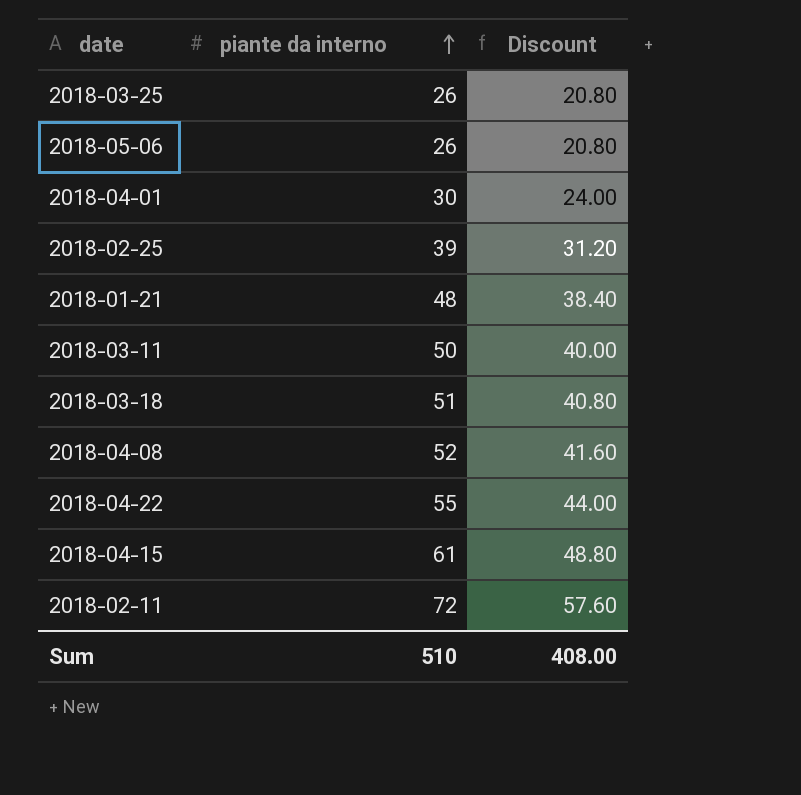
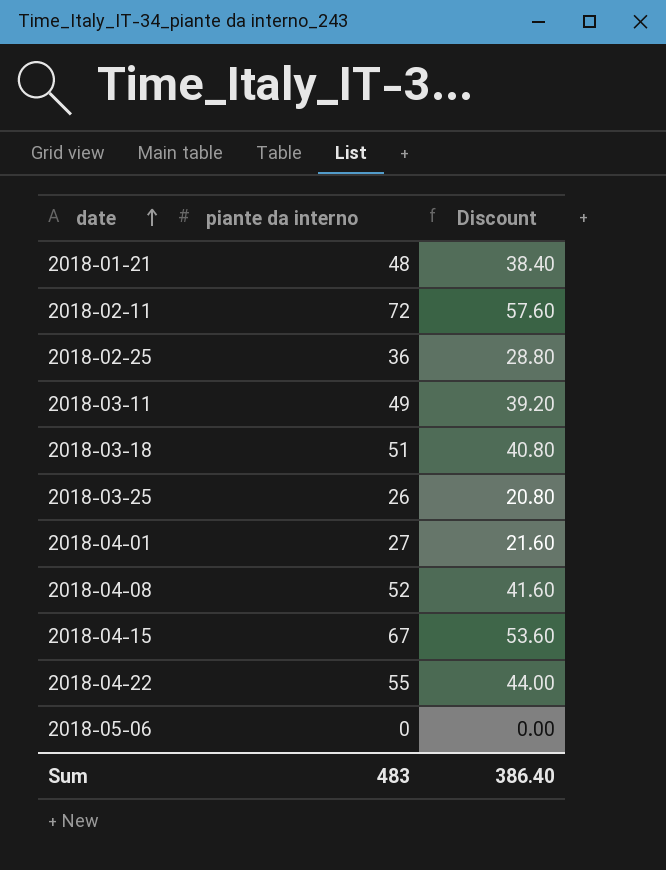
row order: piante da interno ascending -> date ascending
2018-02-25 | piante da interno: 39 -> 36
2018-02-25 | Discount: 31.20 -> 28.80
2018-03-11 | piante da interno: 50 -> 49
2018-03-11 | Discount: 40.00 -> 39.20
2018-04-01 | piante da interno: 30 -> 27
2018-04-01 | Discount: 24.00 -> 21.60
2018-04-15 | piante da interno: 61 -> 67
2018-04-15 | Discount: 48.80 -> 53.60
2018-05-06 | piante da interno: 26 -> 0
2018-05-06 | Discount: 20.80 -> 0.00
Sum | piante da interno: 510 -> 483
Sum | Discount: 408.00 -> 386.40

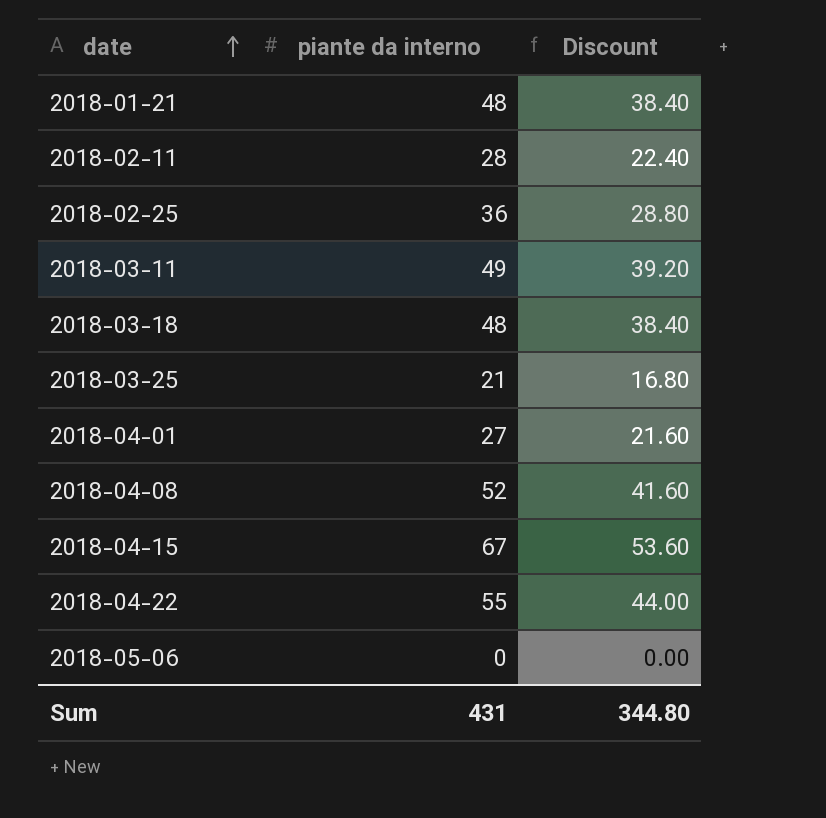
2018-02-11 | piante da interno: 72 -> 28
2018-02-11 | Discount: 57.60 -> 22.40
2018-03-18 | piante da interno: 51 -> 48
2018-03-18 | Discount: 40.80 -> 38.40
2018-03-25 | piante da interno: 26 -> 21
2018-03-25 | Discount: 20.80 -> 16.80
Sum | piante da interno: 483 -> 431
Sum | Discount: 386.40 -> 344.80

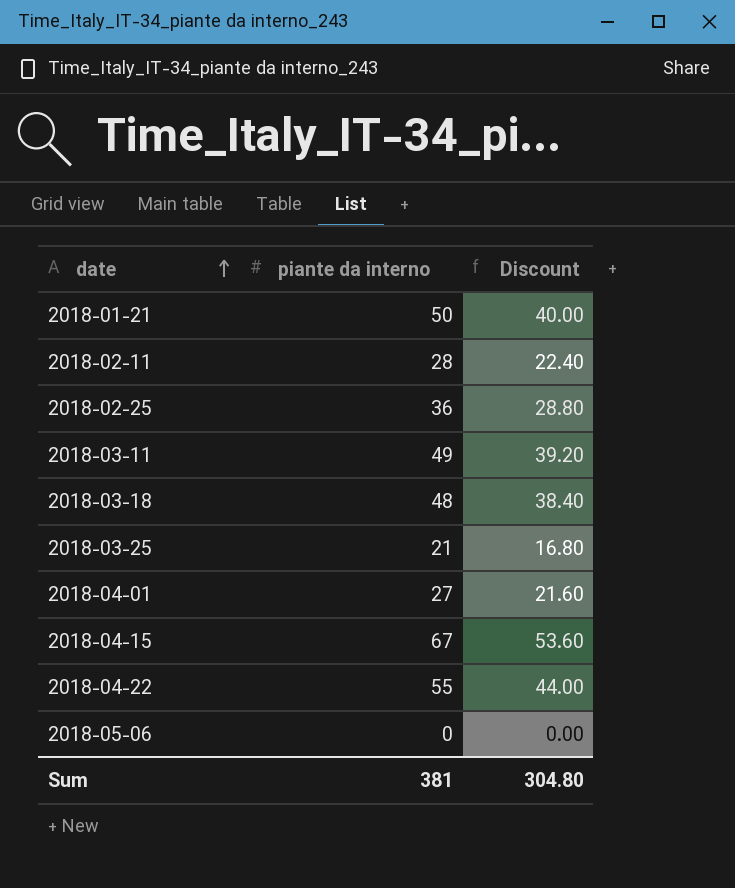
row 2018-04-08: 52 | 41.60 -> none
2018-01-21 | piante da interno: 48 -> 50
2018-01-21 | Discount: 38.40 -> 40.00
Sum | piante da interno: 431 -> 381
Sum | Discount: 344.80 -> 304.80

